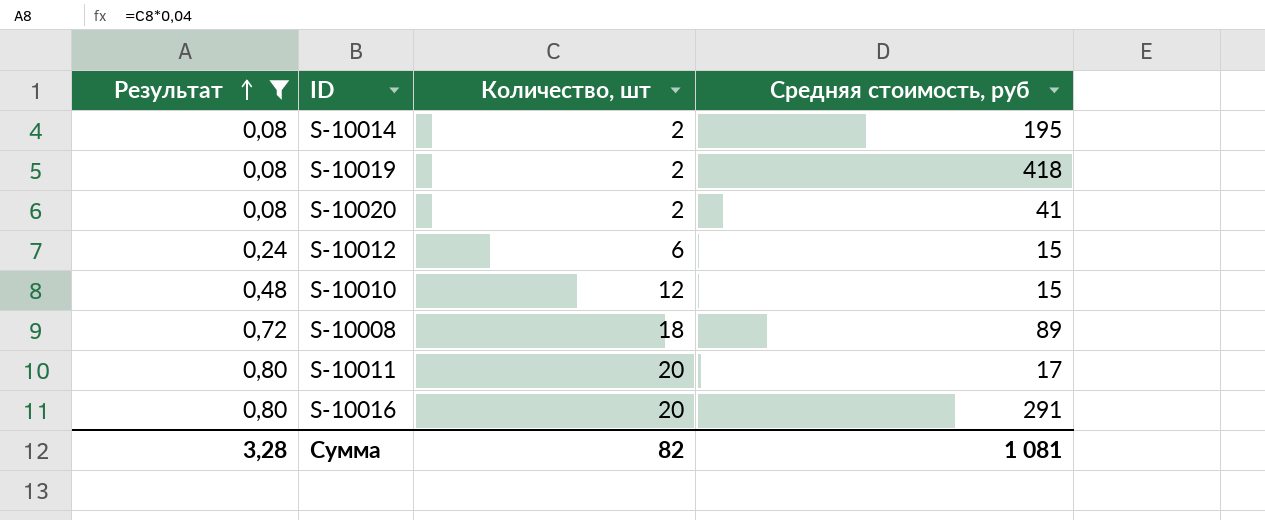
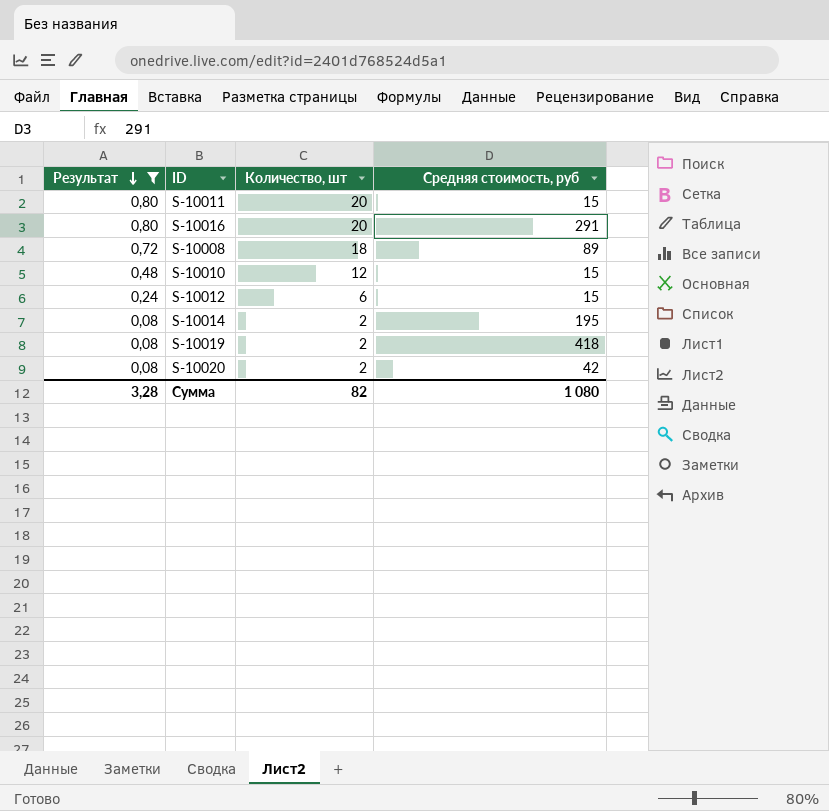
row order: Результат ascending -> Результат descending
S-10011 | Средняя стоимость, руб: 17 -> 15
S-10020 | Средняя стоимость, руб: 41 -> 42
Сумма | Средняя стоимость, руб: 1 081 -> 1 080

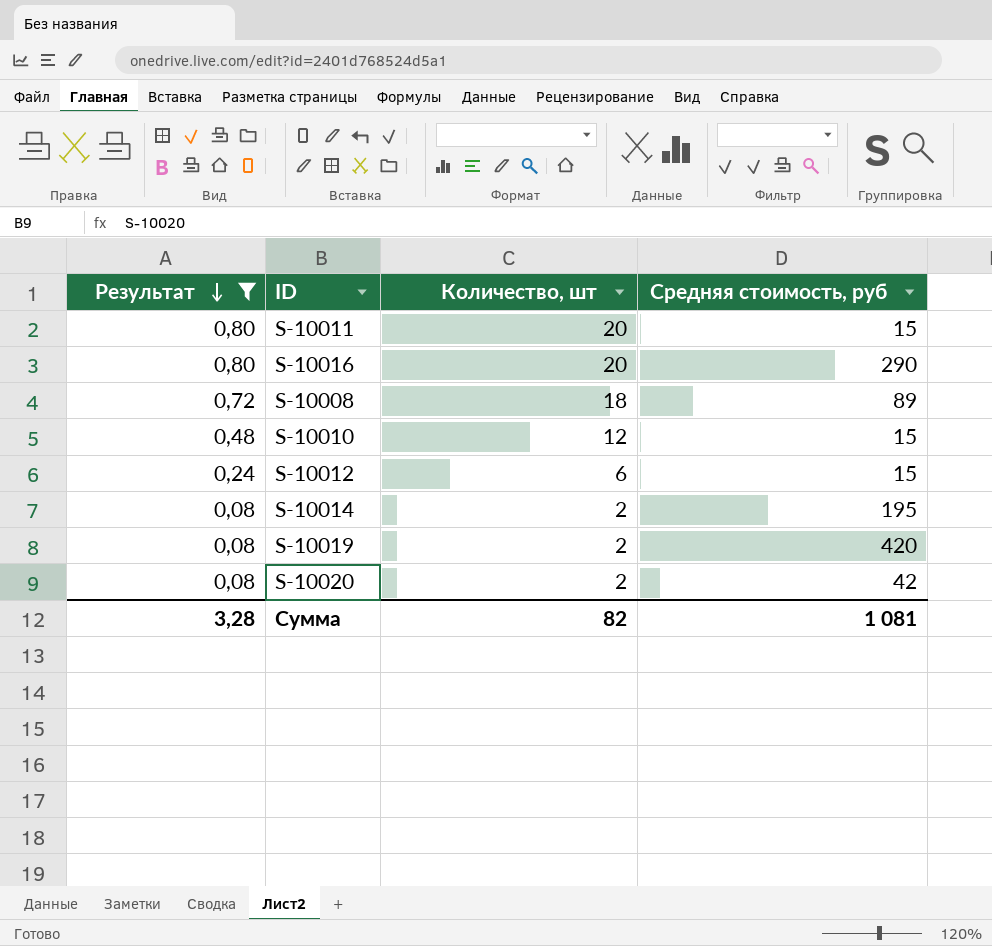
S-10016 | Средняя стоимость, руб: 291 -> 290
S-10019 | Средняя стоимость, руб: 418 -> 420
Сумма | Средняя стоимость, руб: 1 080 -> 1 081

